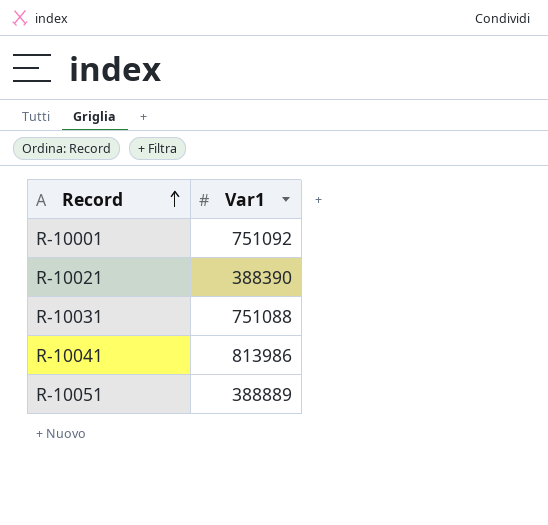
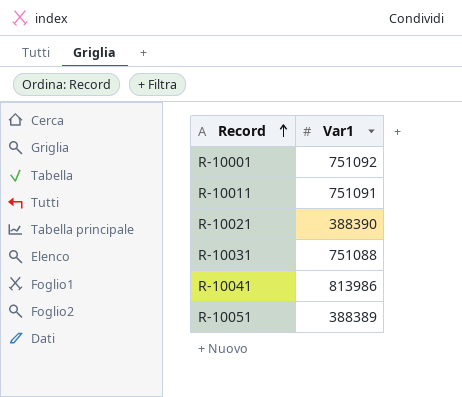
row R-10011: none -> 751091
R-10051 | Var1: 388889 -> 388389

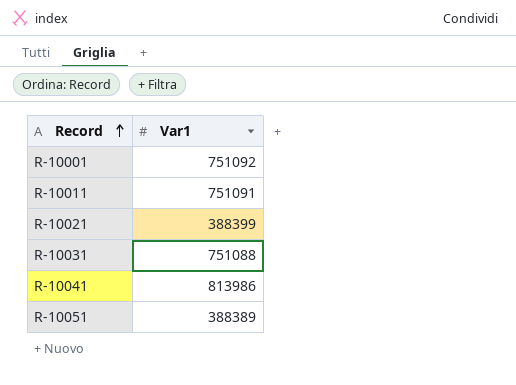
R-10021 | Var1: 388390 -> 388399

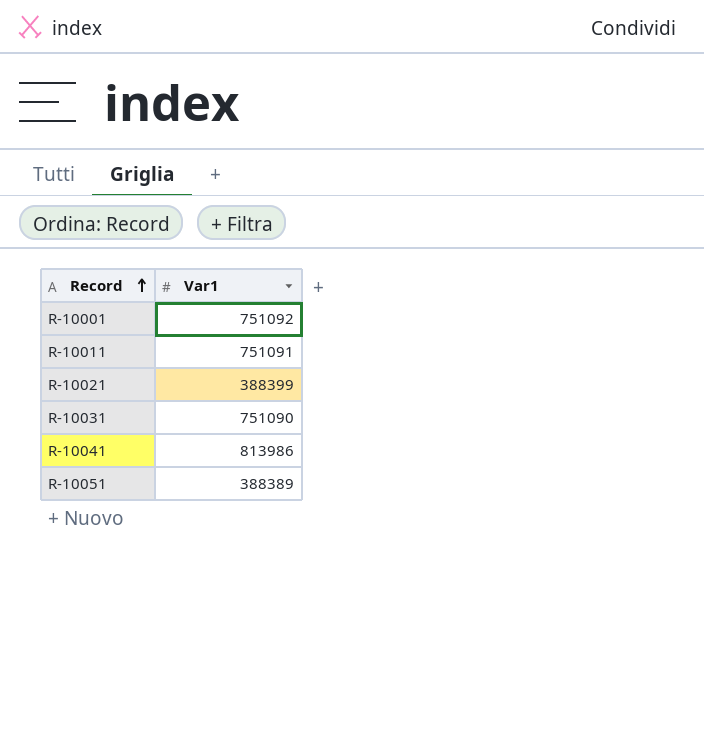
R-10031 | Var1: 751088 -> 751090

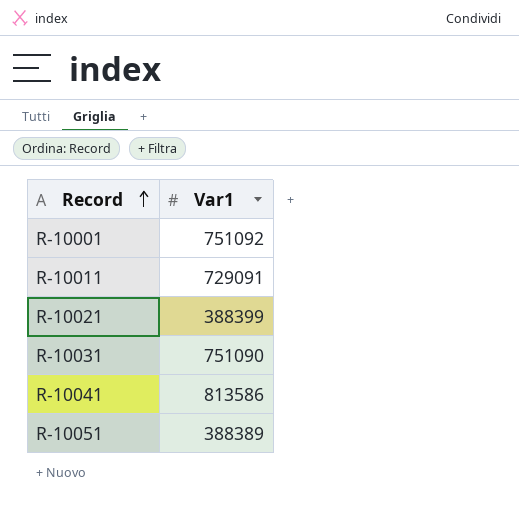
R-10011 | Var1: 751091 -> 729091
R-10041 | Var1: 813986 -> 813586

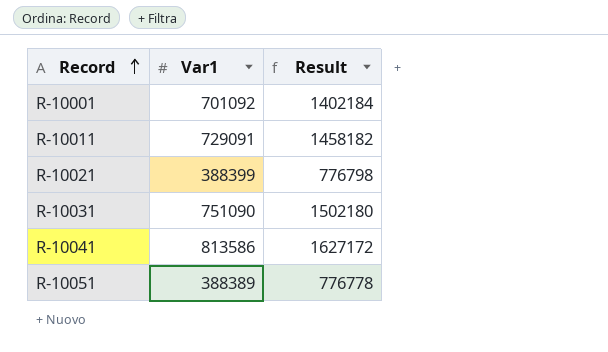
column Result | formula: none -> [Var1] * 2
R-10001 | Var1: 751092 -> 701092

